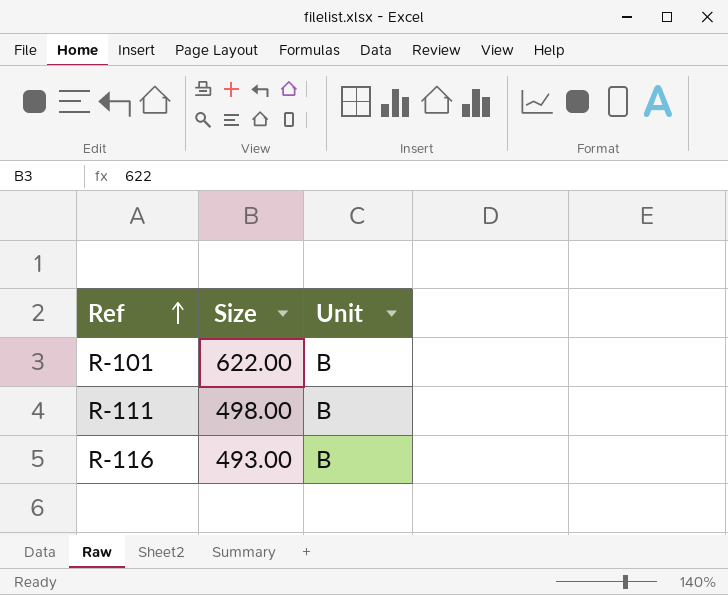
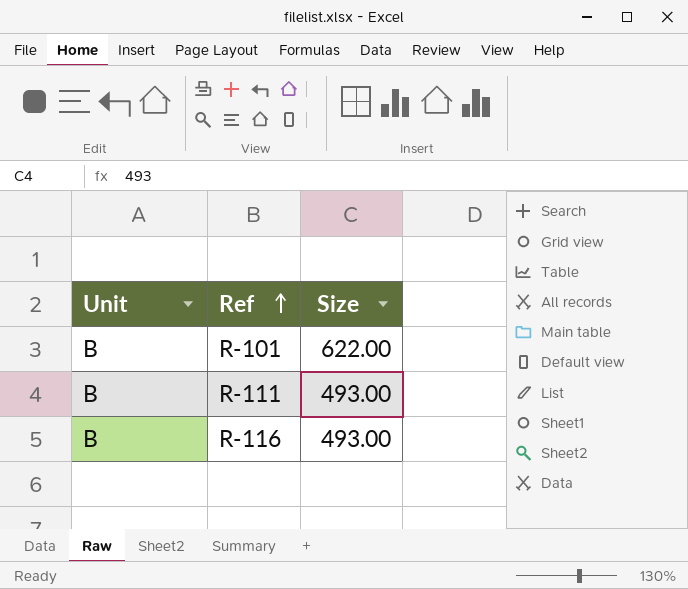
column Unit | position: 3 -> 1
R-111 | Size: 498.00 -> 493.00

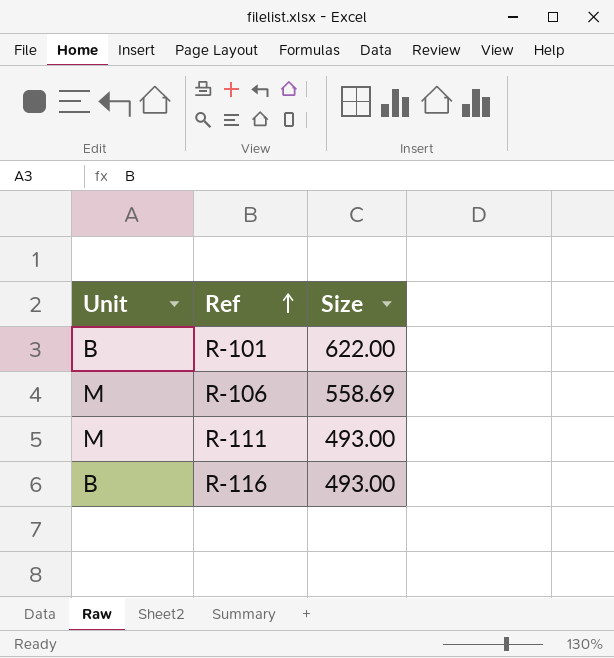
row R-106: none -> M | 558.69
R-111 | Unit: B -> M

